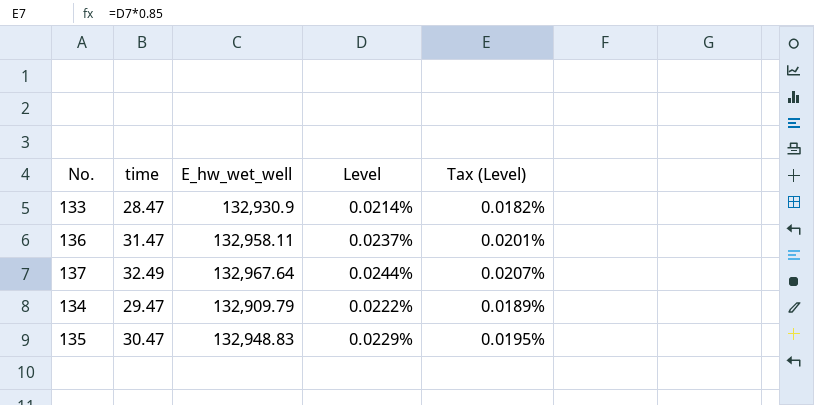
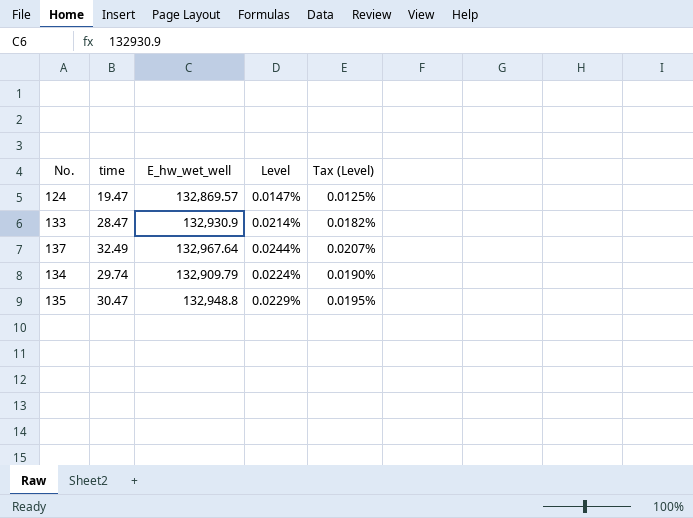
row 136: 31.47 | 132,958.11 | 0.0237% | 0.0201% -> none
row 124: none -> 19.47 | 132,869.57 | 0.0147% | 0.0125%
134 | time: 29.47 -> 29.74
134 | Level: 0.0222% -> 0.0224%
134 | Tax (Level): 0.0189% -> 0.0190%
135 | E_hw_wet_well: 132,948.83 -> 132,948.8

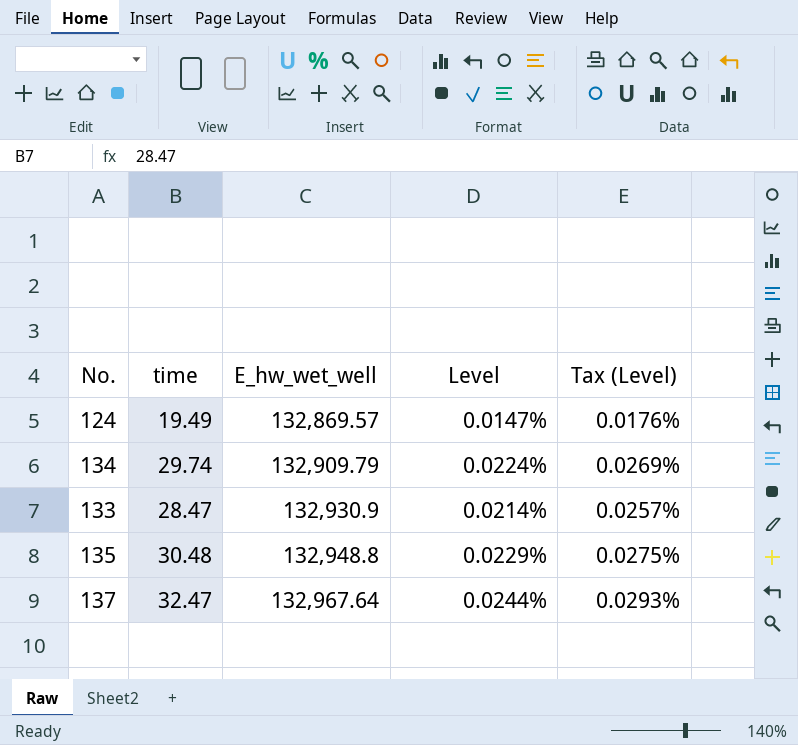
row order: none -> E_hw_wet_well ascending
column Tax (Level) | formula: [Level] * 0.85 -> [Level] * 1.2
124 | time: 19.47 -> 19.49
135 | time: 30.47 -> 30.48
137 | time: 32.49 -> 32.47

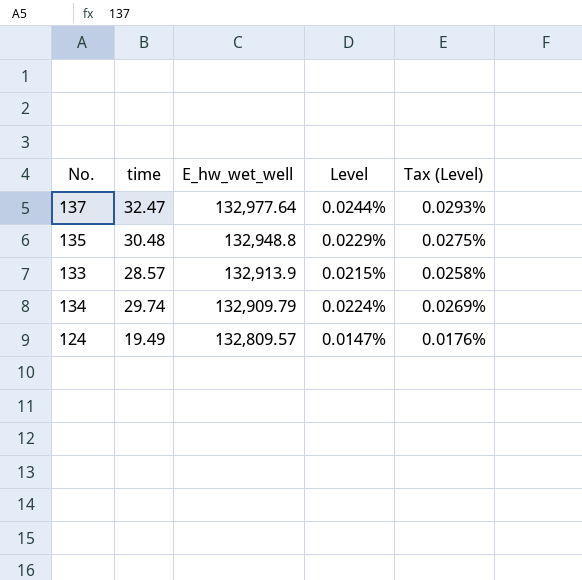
row order: E_hw_wet_well ascending -> E_hw_wet_well descending
137 | E_hw_wet_well: 132,967.64 -> 132,977.64
133 | time: 28.47 -> 28.57
133 | E_hw_wet_well: 132,930.9 -> 132,913.9
133 | Level: 0.0214% -> 0.0215%
133 | Tax (Level): 0.0257% -> 0.0258%
124 | E_hw_wet_well: 132,869.57 -> 132,809.57

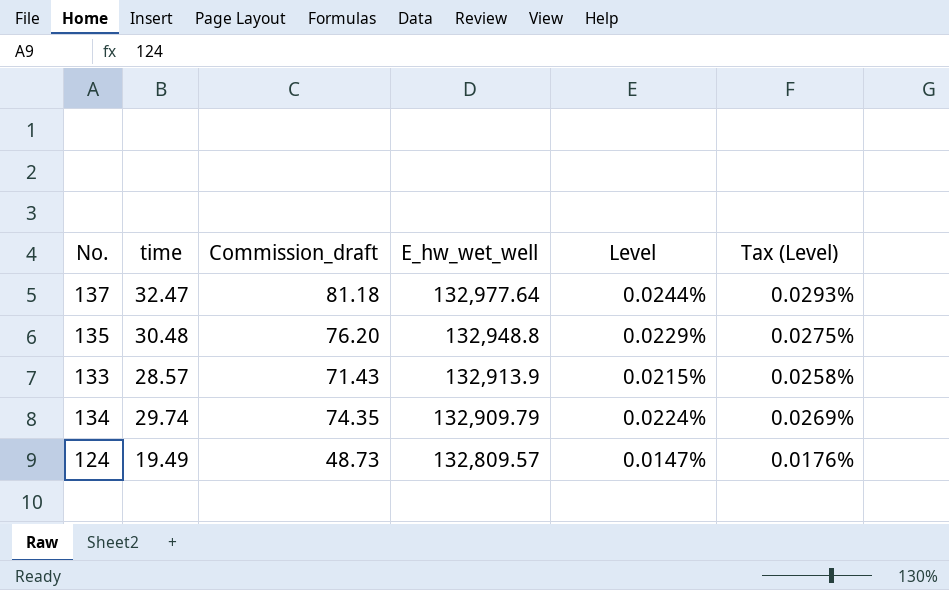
column Commission_draft | formula: none -> [time] * 2.5

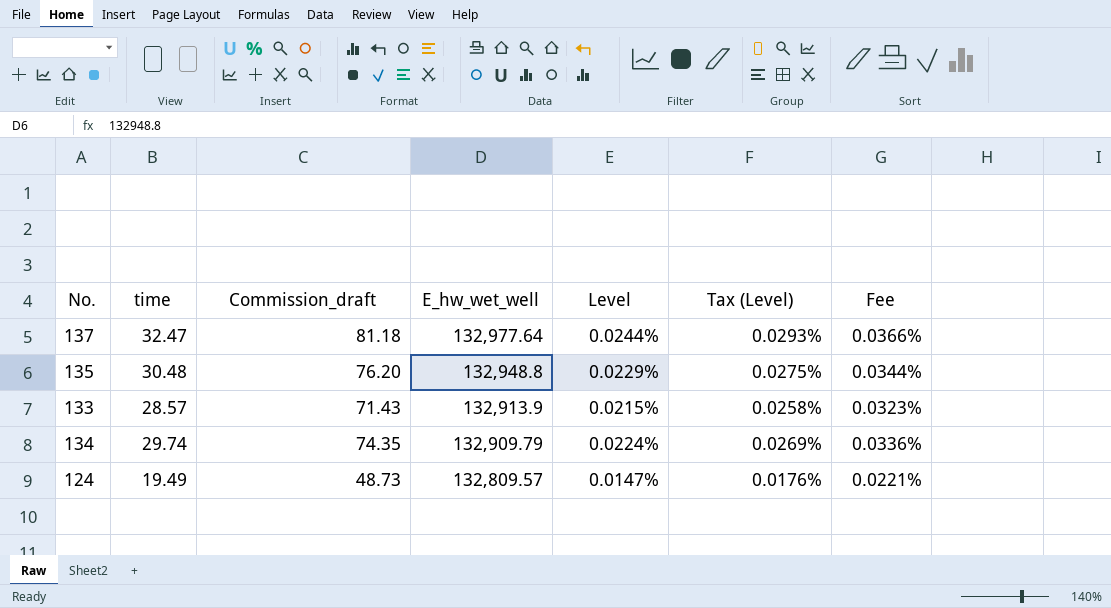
column Fee | formula: none -> [Level] * 1.5

